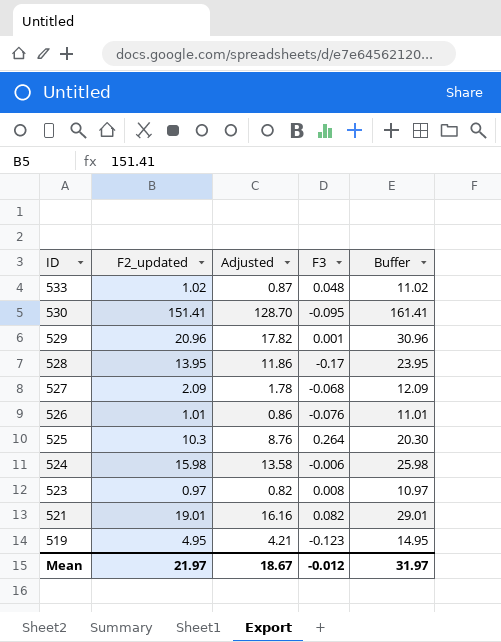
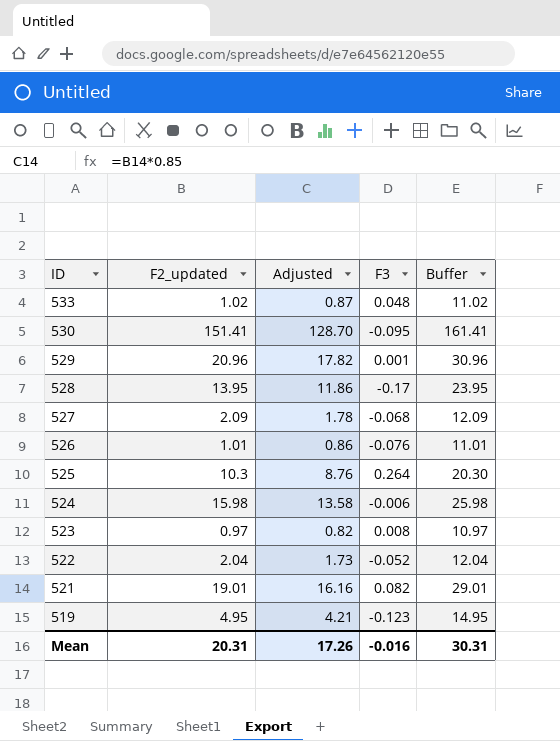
row 522: none -> 2.04 | 1.73 | -0.052 | 12.04
Mean | F2_updated: 21.97 -> 20.31
Mean | Adjusted: 18.67 -> 17.26
Mean | F3: -0.012 -> -0.016
Mean | Buffer: 31.97 -> 30.31

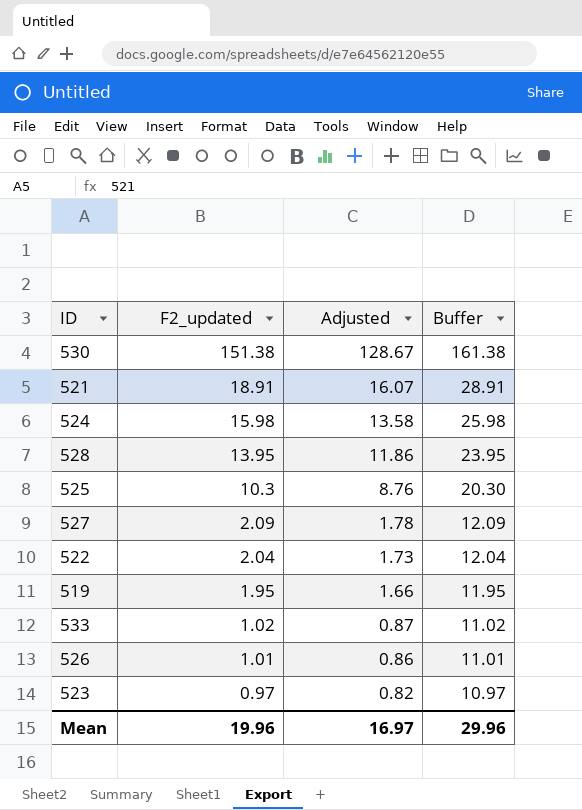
row order: ID descending -> F2_updated descending
column F3 | position: 4 -> none
row 529: 20.96 | 17.82 | 0.001 | 30.96 -> none
530 | F2_updated: 151.41 -> 151.38
530 | Adjusted: 128.70 -> 128.67
530 | Buffer: 161.41 -> 161.38
521 | F2_updated: 19.01 -> 18.91
521 | Adjusted: 16.16 -> 16.07
521 | Buffer: 29.01 -> 28.91
519 | F2_updated: 4.95 -> 1.95
519 | Adjusted: 4.21 -> 1.66
519 | Buffer: 14.95 -> 11.95
Mean | F2_updated: 20.31 -> 19.96
Mean | Adjusted: 17.26 -> 16.97
Mean | Buffer: 30.31 -> 29.96

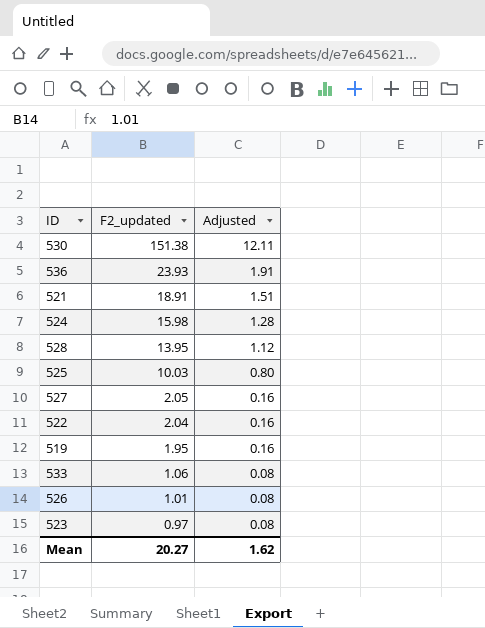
column Buffer | formula: [F2_updated] + 10 -> none
column Adjusted | formula: [F2_updated] * 0.85 -> [F2_updated] * 0.08
row 536: none -> 23.93 | 1.91
525 | F2_updated: 10.3 -> 10.03
527 | F2_updated: 2.09 -> 2.05
533 | F2_updated: 1.02 -> 1.06
Mean | F2_updated: 19.96 -> 20.27
Mean | Adjusted: 16.97 -> 1.62

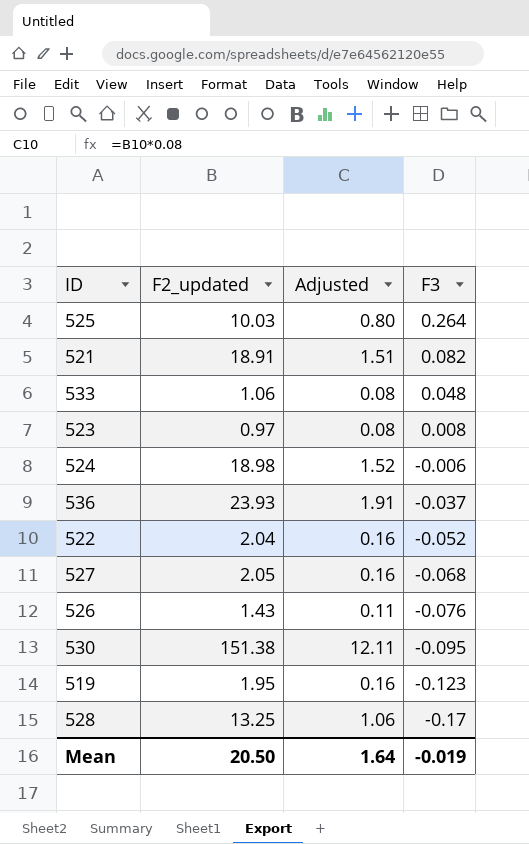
row order: F2_updated descending -> F3 descending
column F3 | position: none -> 4
524 | F2_updated: 15.98 -> 18.98
524 | Adjusted: 1.28 -> 1.52
526 | F2_updated: 1.01 -> 1.43
526 | Adjusted: 0.08 -> 0.11
528 | F2_updated: 13.95 -> 13.25
528 | Adjusted: 1.12 -> 1.06
Mean | F2_updated: 20.27 -> 20.50
Mean | Adjusted: 1.62 -> 1.64

